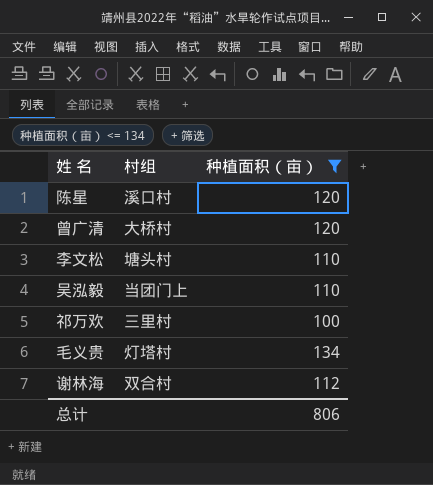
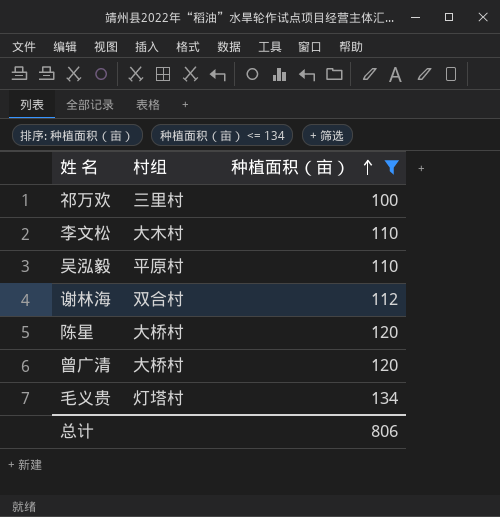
row order: none -> 种植面积（亩） ascending
李文松 | 村组: 塘头村 -> 大木村
吴泓毅 | 村组: 当团门上 -> 平原村
陈星 | 村组: 溪口村 -> 大桥村

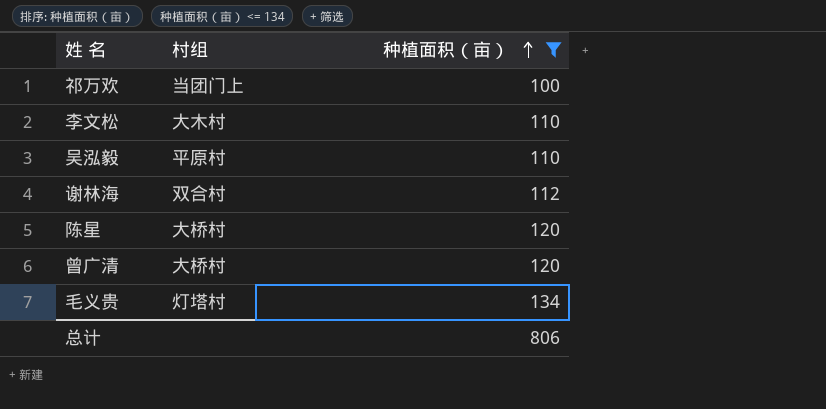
祁万欢 | 村组: 三里村 -> 当团门上

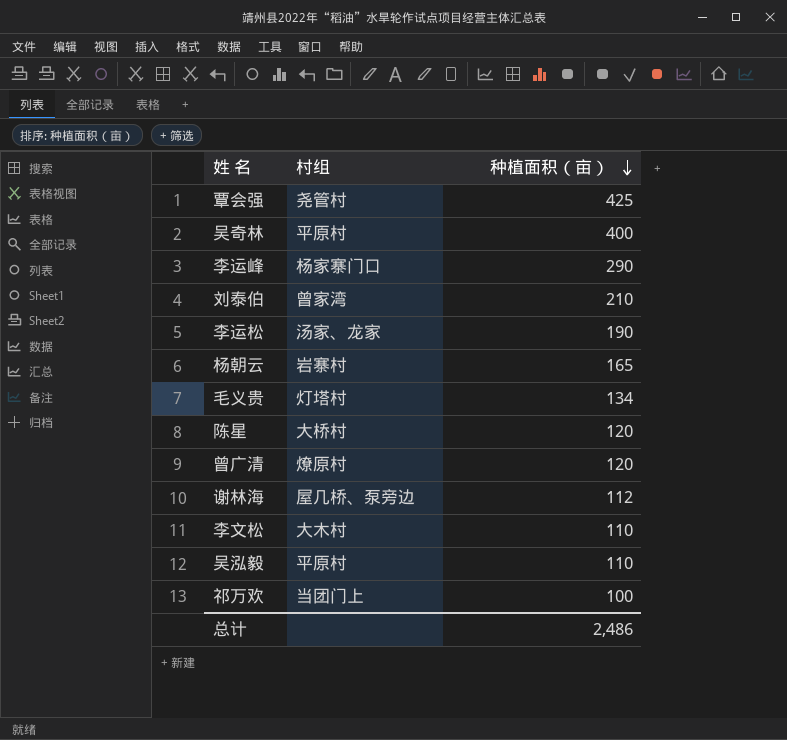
filter: 种植面积（亩） <= 134 -> none
row order: 种植面积（亩） ascending -> 种植面积（亩） descending
曾广清 | 村组: 大桥村 -> 燎原村
谢林海 | 村组: 双合村 -> 屋几桥、泵旁边
总计 | 种植面积（亩）: 806 -> 2,486

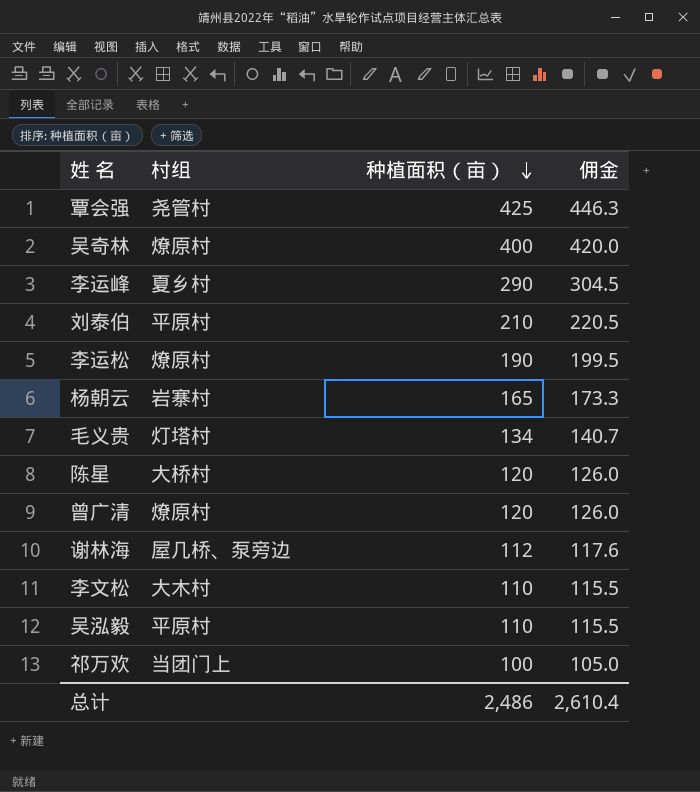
column 佣金 | formula: none -> [种植面积（亩）] * 1.05
吴奇林 | 村组: 平原村 -> 燎原村
李运峰 | 村组: 杨家寨门口 -> 夏乡村
刘泰伯 | 村组: 曾家湾 -> 平原村
李运松 | 村组: 汤家、龙家 -> 燎原村

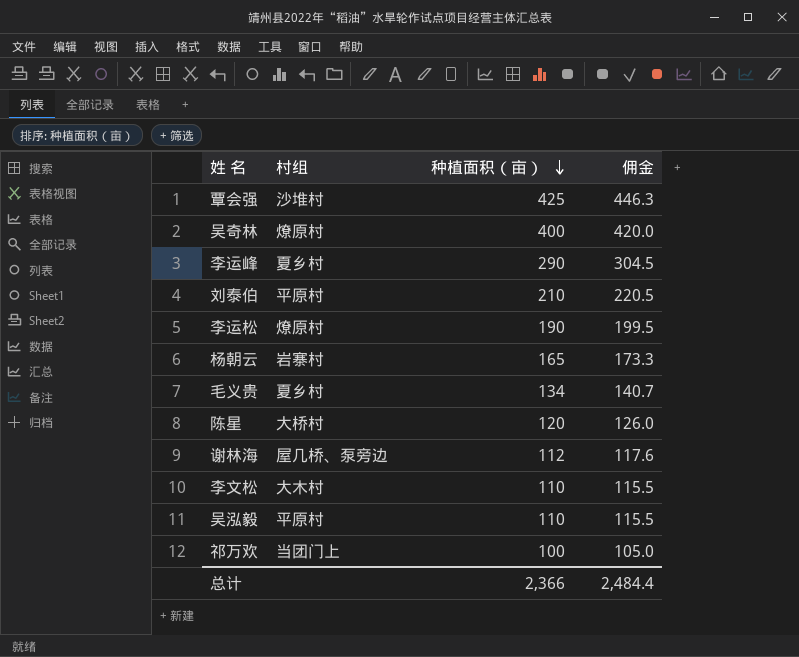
row 曾广清: 燎原村 | 120 | 126.0 -> none
覃会强 | 村组: 尧管村 -> 沙堆村
毛义贵 | 村组: 灯塔村 -> 夏乡村
总计 | 种植面积（亩）: 2,486 -> 2,366
总计 | 佣金: 2,610.4 -> 2,484.4

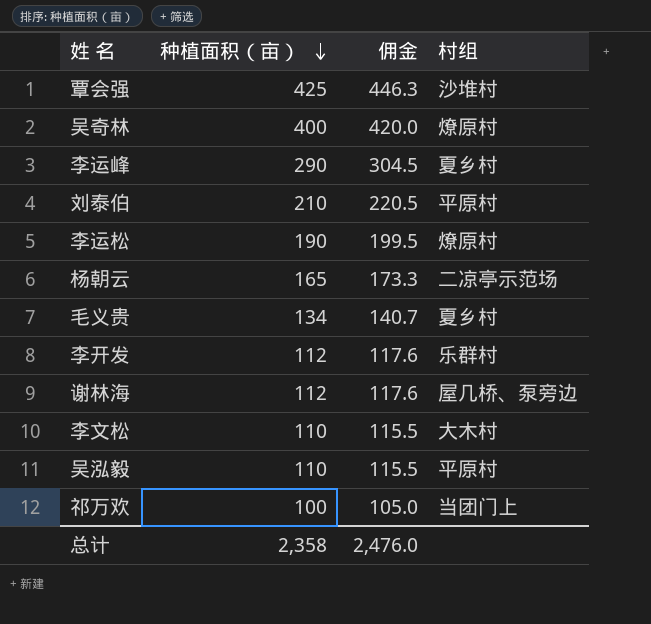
column 村组 | position: 2 -> 4
row 陈星: 大桥村 | 120 | 126.0 -> none
杨朝云 | 村组: 岩寨村 -> 二凉亭示范场
row 李开发: none -> 112 | 117.6 | 乐群村
总计 | 种植面积（亩）: 2,366 -> 2,358
总计 | 佣金: 2,484.4 -> 2,476.0

